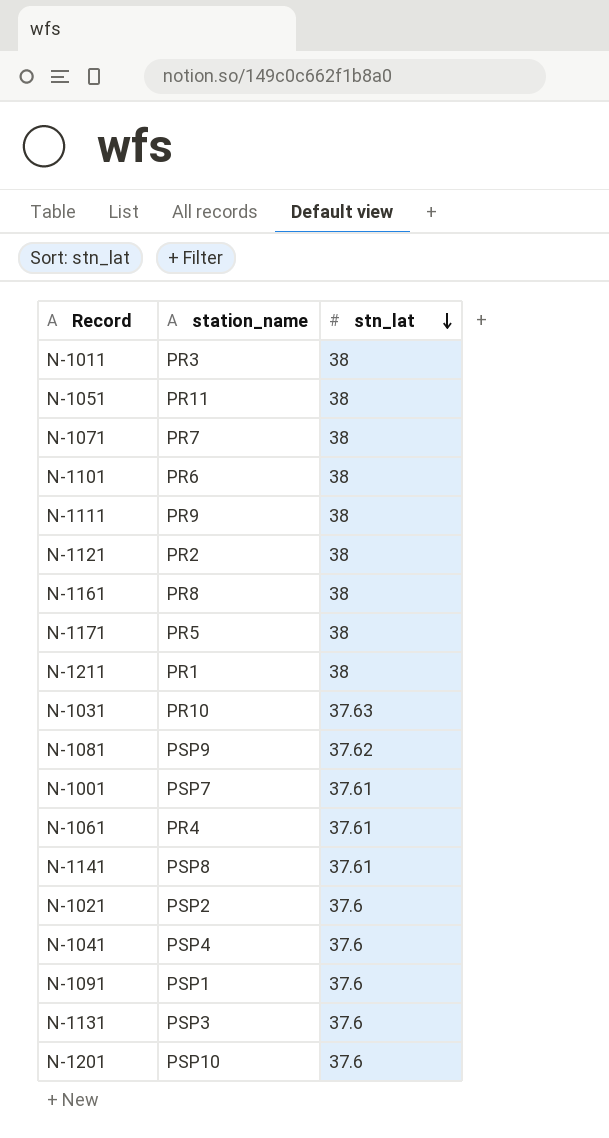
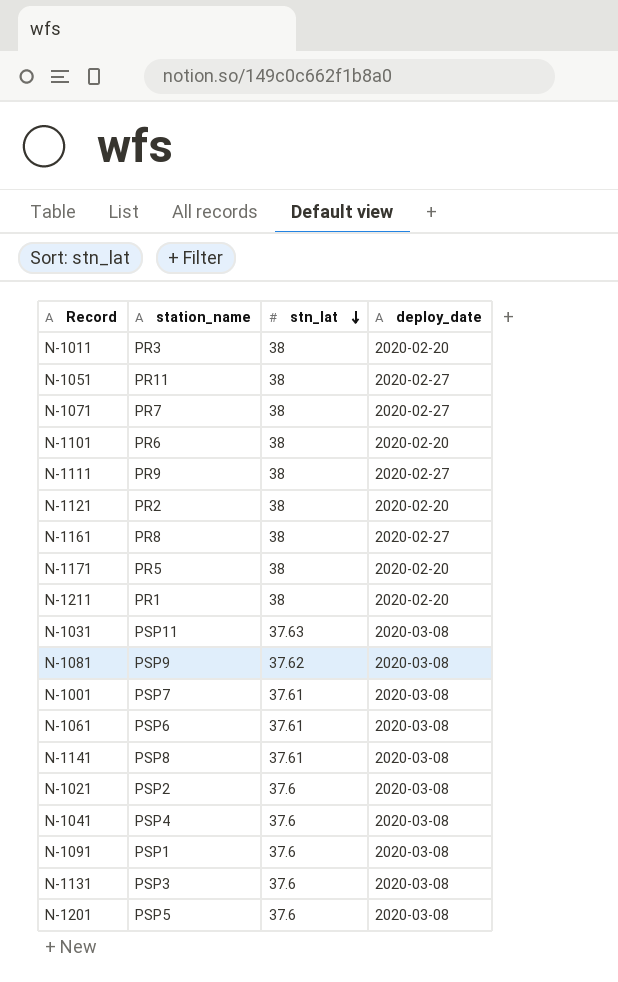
column deploy_date | position: none -> 4
N-1031 | station_name: PR10 -> PSP11
N-1061 | station_name: PR4 -> PSP6
N-1201 | station_name: PSP10 -> PSP5

